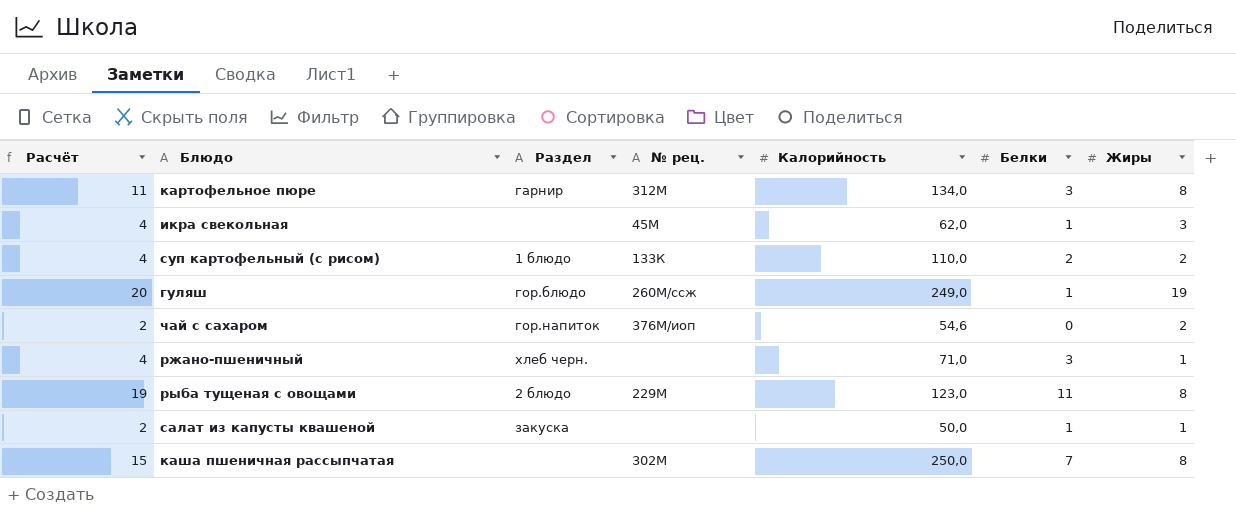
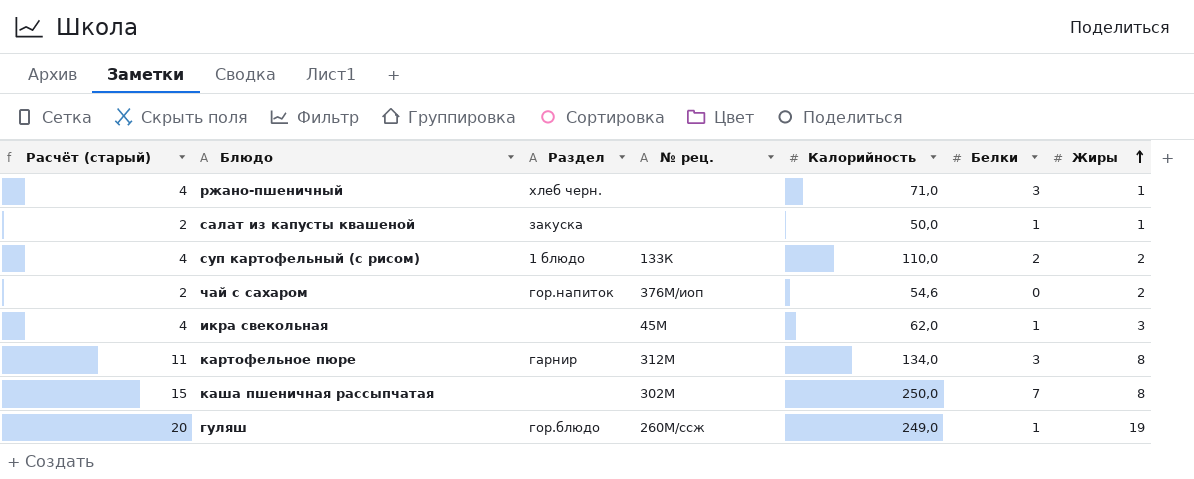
row order: none -> Жиры ascending
column name: Расчёт -> Расчёт (старый)
row рыба тущеная с овощами: 19 | 2 блюдо | 229М | 123,0 | 11 | 8 -> none

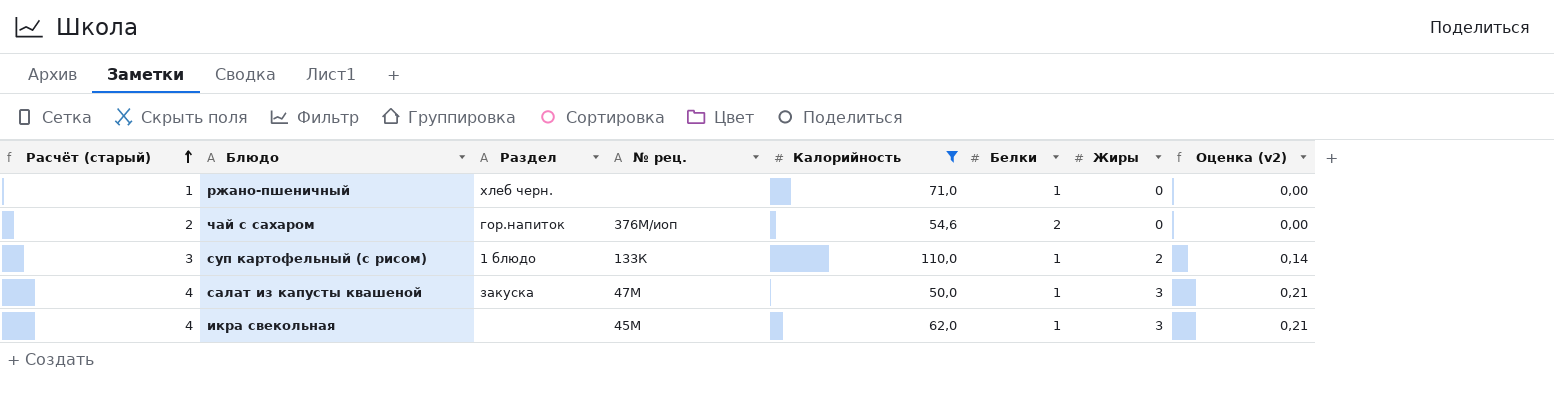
filter: none -> Калорийность <= 110,0
row order: Жиры ascending -> Расчёт (старый) ascending
column Оценка (v2) | formula: none -> [Жиры] * 0,07
ржано-пшеничный | Расчёт (старый): 4 -> 1
ржано-пшеничный | Белки: 3 -> 1
ржано-пшеничный | Жиры: 1 -> 0
чай с сахаром | Белки: 0 -> 2
чай с сахаром | Жиры: 2 -> 0
суп картофельный (с рисом) | Расчёт (старый): 4 -> 3
суп картофельный (с рисом) | Белки: 2 -> 1
салат из капусты квашеной | Расчёт (старый): 2 -> 4
салат из капусты квашеной | № рец.: none -> 47М
салат из капусты квашеной | Жиры: 1 -> 3

